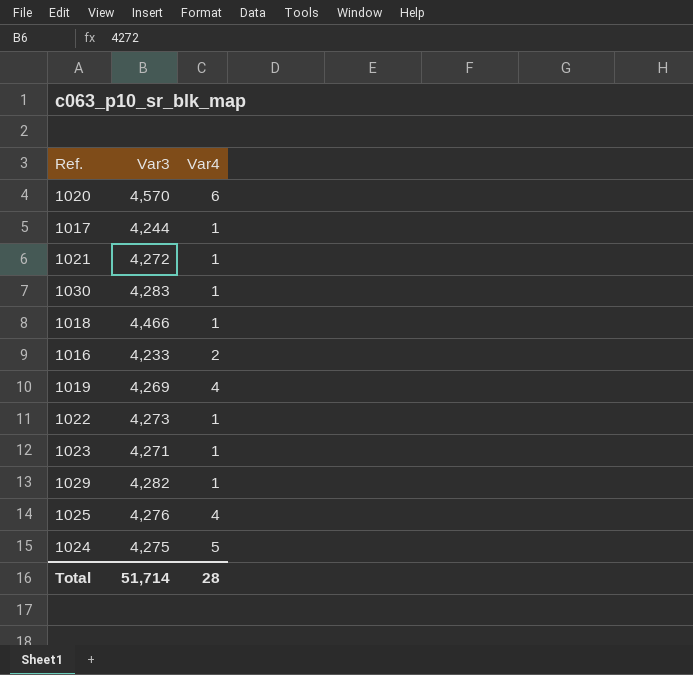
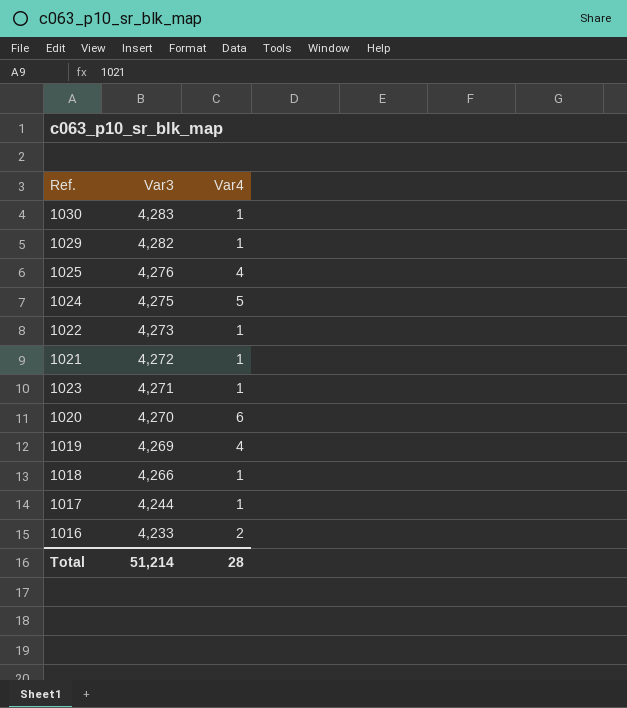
row order: none -> Var3 descending
1020 | Var3: 4,570 -> 4,270
1018 | Var3: 4,466 -> 4,266
Total | Var3: 51,714 -> 51,214

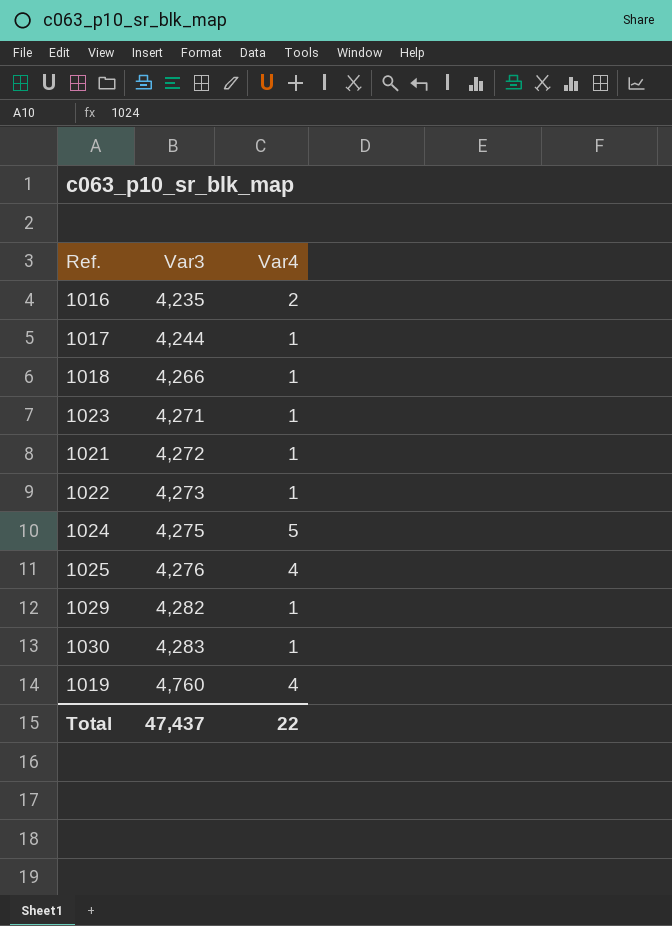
row order: Var3 descending -> Var3 ascending
row 1020: 4,270 | 6 -> none
1016 | Var3: 4,233 -> 4,235
1019 | Var3: 4,269 -> 4,760
Total | Var3: 51,214 -> 47,437
Total | Var4: 28 -> 22

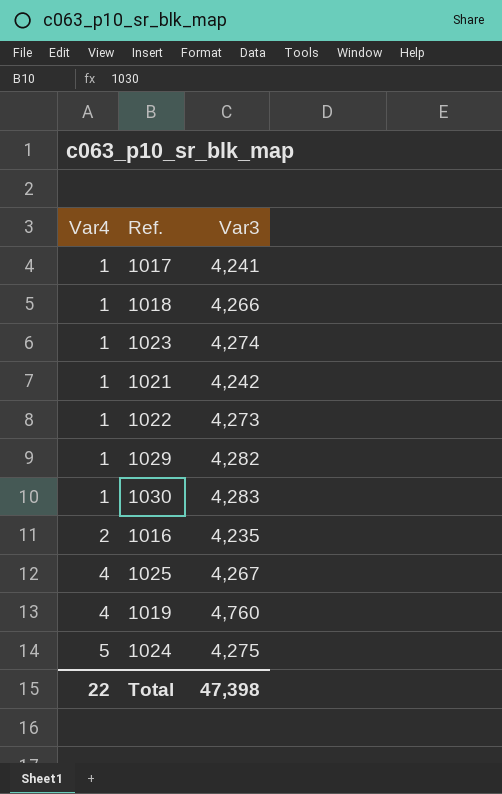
row order: Var3 ascending -> Var4 ascending
column Var4 | position: 3 -> 1
1017 | Var3: 4,244 -> 4,241
1023 | Var3: 4,271 -> 4,274
1021 | Var3: 4,272 -> 4,242
1025 | Var3: 4,276 -> 4,267
Total | Var3: 47,437 -> 47,398

